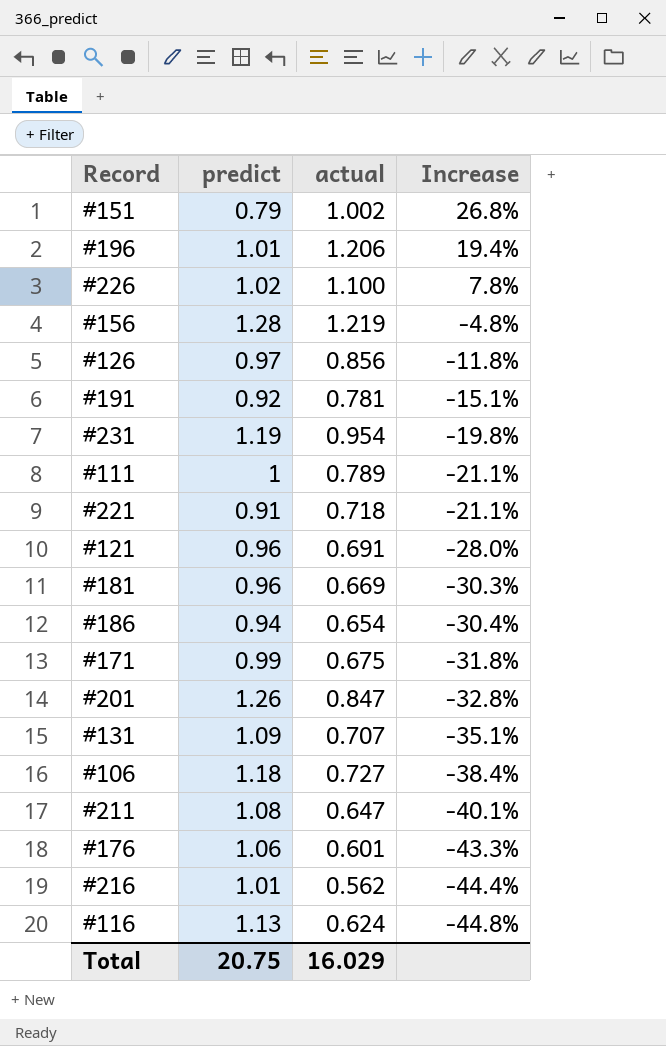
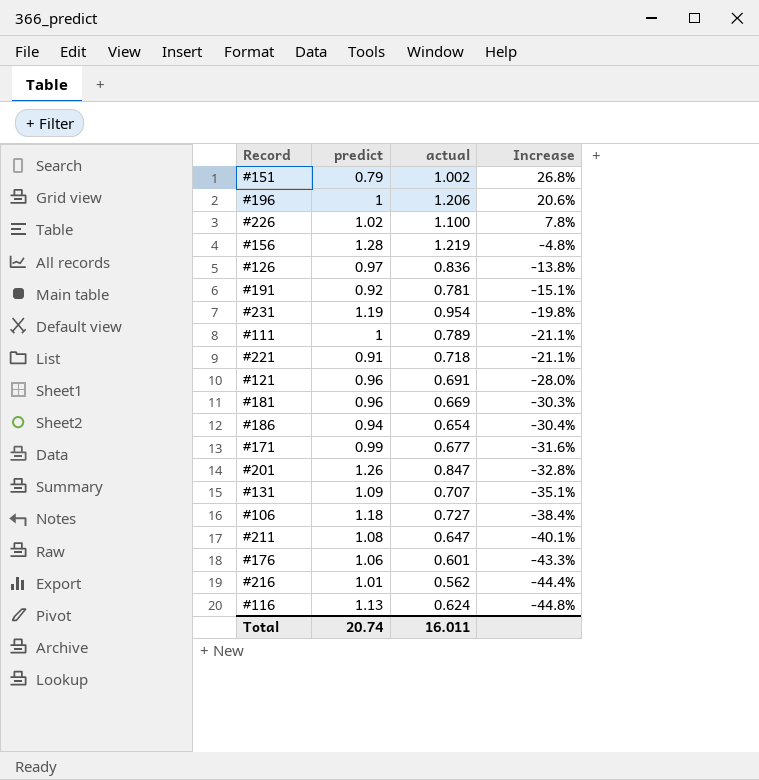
#196 | predict: 1.01 -> 1
#196 | Increase: 19.4% -> 20.6%
#126 | actual: 0.856 -> 0.836
#126 | Increase: -11.8% -> -13.8%
#171 | actual: 0.675 -> 0.677
#171 | Increase: -31.8% -> -31.6%
Total | predict: 20.75 -> 20.74
Total | actual: 16.029 -> 16.011

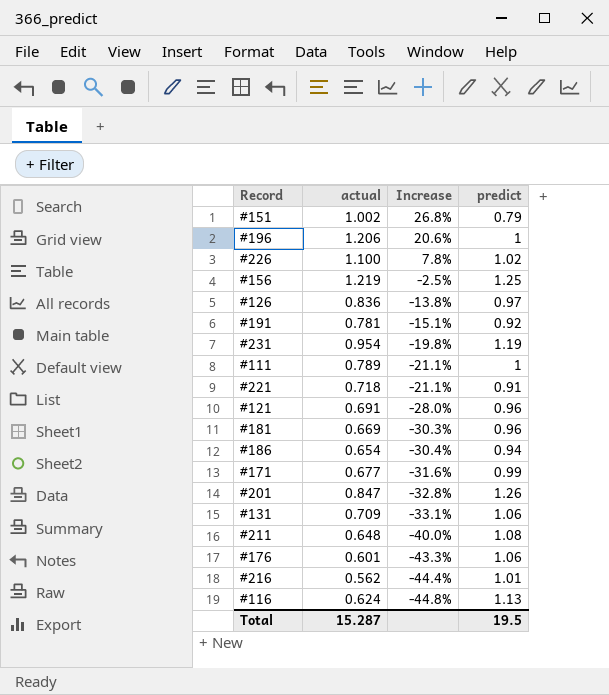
column predict | position: 2 -> 4
row #106: 1.18 | 0.727 | -38.4% -> none
#156 | Increase: -4.8% -> -2.5%
#156 | predict: 1.28 -> 1.25
#131 | actual: 0.707 -> 0.709
#131 | Increase: -35.1% -> -33.1%
#131 | predict: 1.09 -> 1.06
#211 | actual: 0.647 -> 0.648
#211 | Increase: -40.1% -> -40.0%
Total | actual: 16.011 -> 15.287
Total | predict: 20.74 -> 19.5

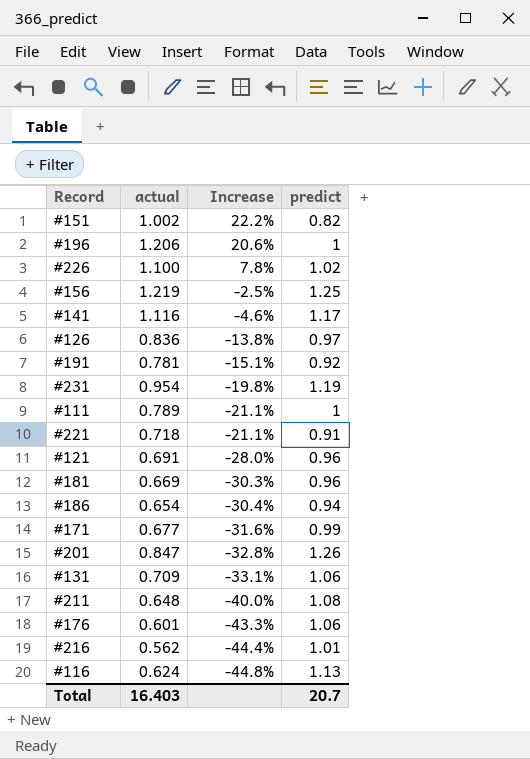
#151 | Increase: 26.8% -> 22.2%
#151 | predict: 0.79 -> 0.82
row #141: none -> 1.116 | -4.6% | 1.17
Total | actual: 15.287 -> 16.403
Total | predict: 19.5 -> 20.7

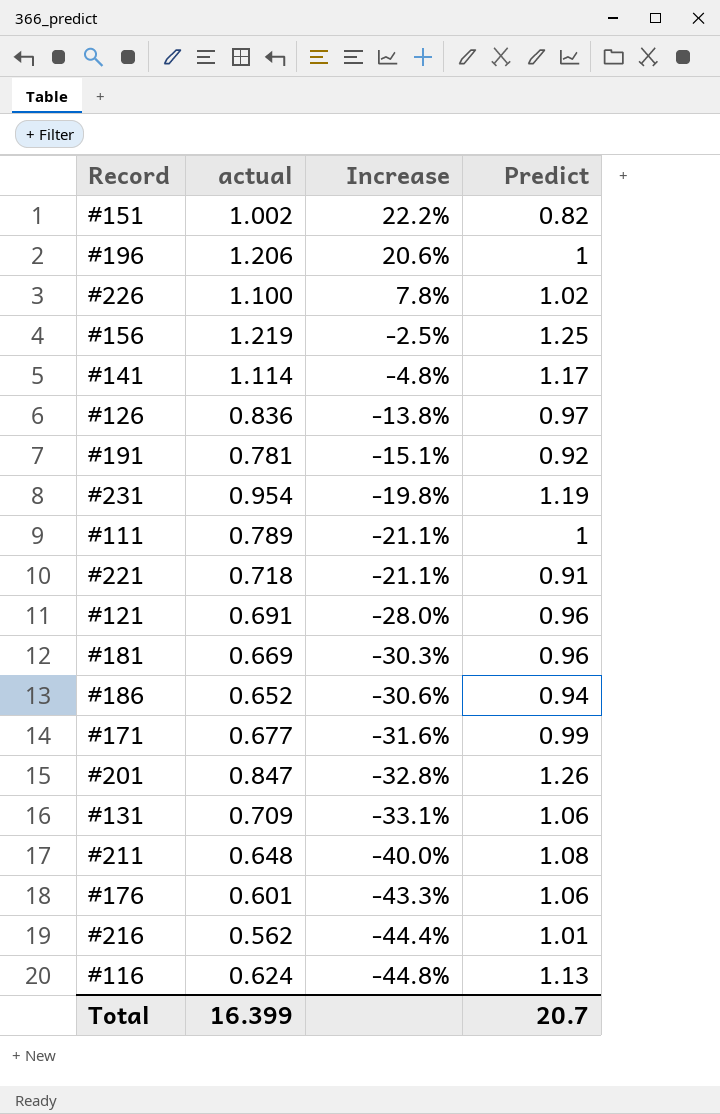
column name: predict -> Predict
#141 | actual: 1.116 -> 1.114
#141 | Increase: -4.6% -> -4.8%
#186 | actual: 0.654 -> 0.652
#186 | Increase: -30.4% -> -30.6%
Total | actual: 16.403 -> 16.399

